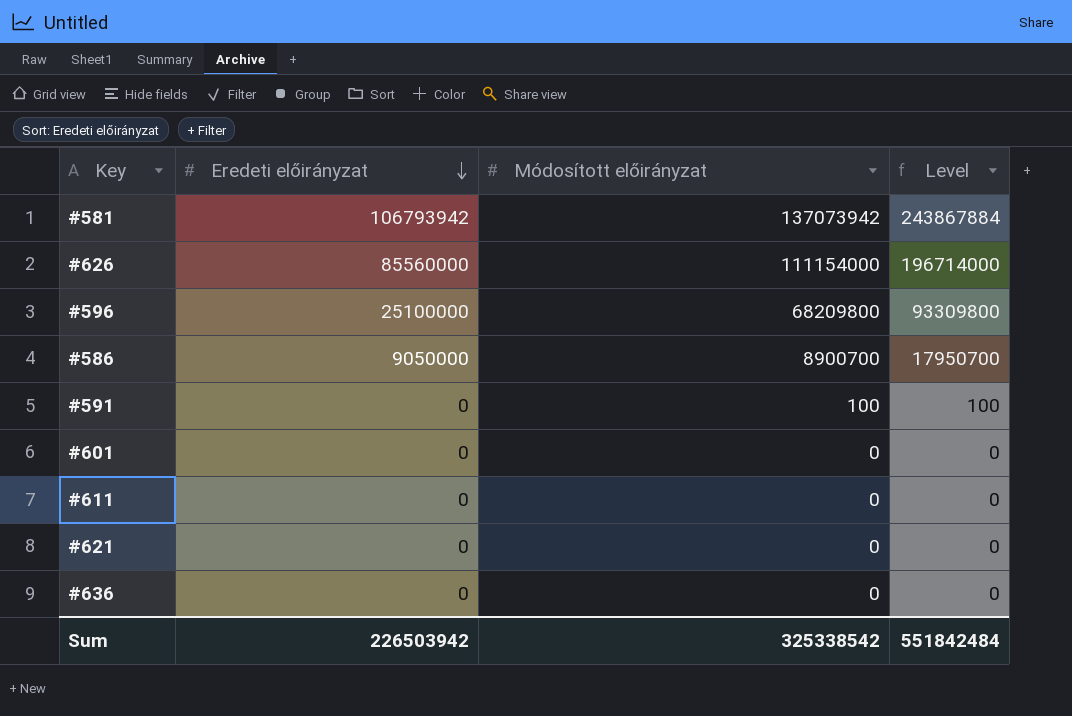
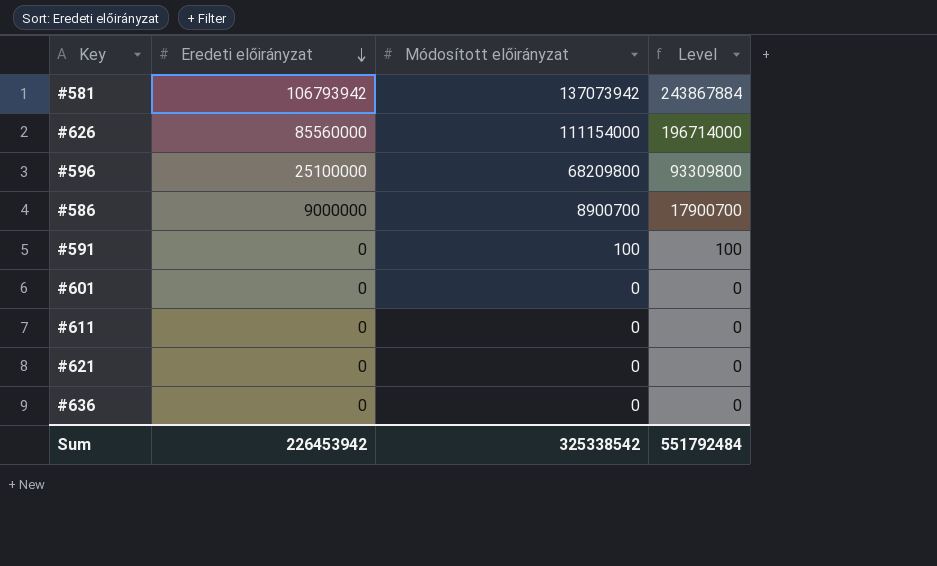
#586 | Eredeti előirányzat: 9050000 -> 9000000
#586 | Level: 17950700 -> 17900700
Sum | Eredeti előirányzat: 226503942 -> 226453942
Sum | Level: 551842484 -> 551792484

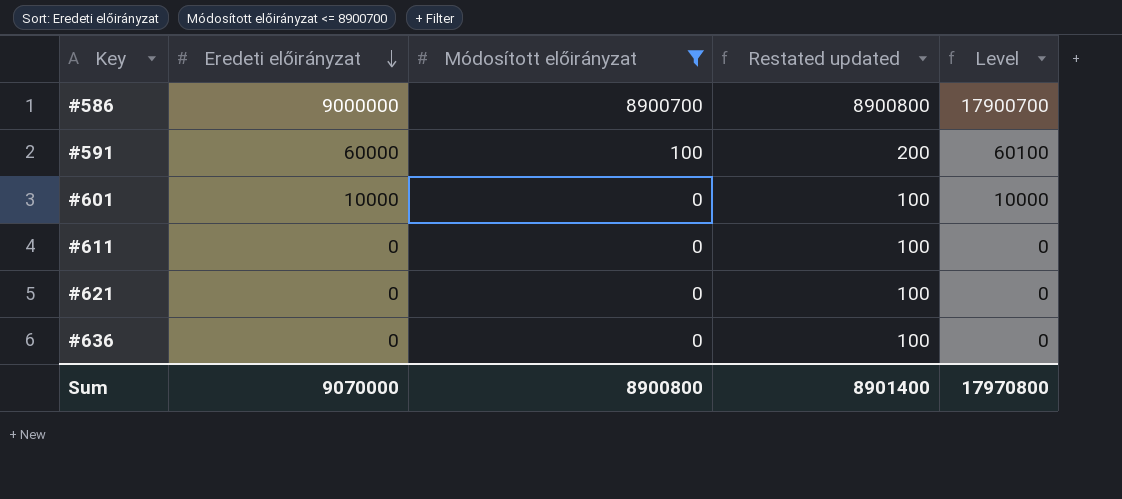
filter: none -> Módosított előirányzat <= 8900700
column Restated updated | formula: none -> [Módosított előirányzat] + 100
#591 | Eredeti előirányzat: 0 -> 60000
#591 | Level: 100 -> 60100
#601 | Eredeti előirányzat: 0 -> 10000
#601 | Level: 0 -> 10000
Sum | Eredeti előirányzat: 226453942 -> 9070000
Sum | Módosított előirányzat: 325338542 -> 8900800
Sum | Level: 551792484 -> 17970800

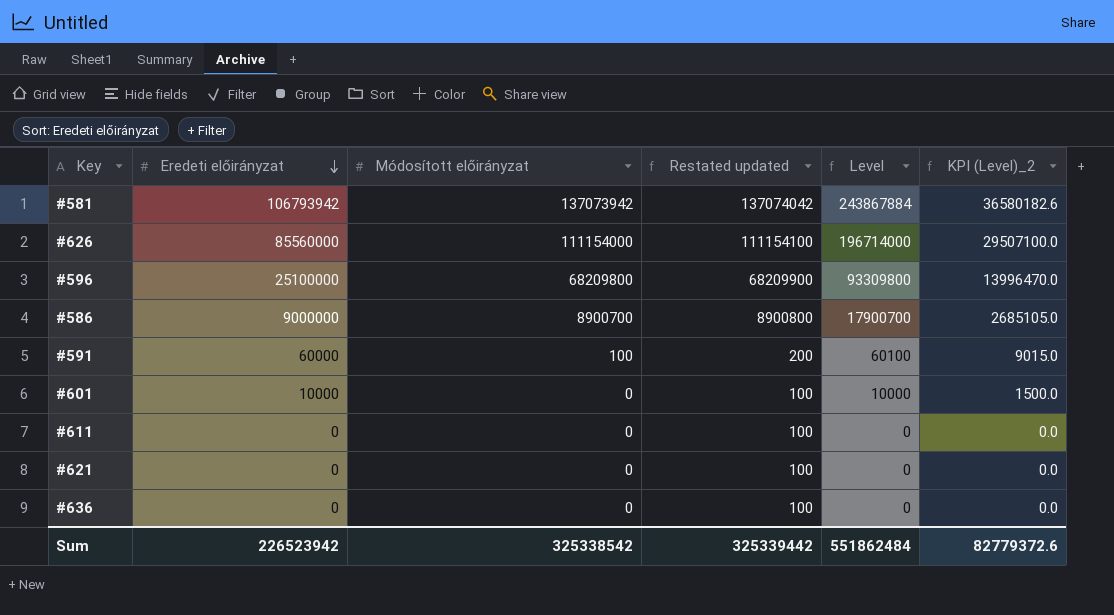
filter: Módosított előirányzat <= 8900700 -> none
column KPI (Level)_2 | formula: none -> [Level] * 0.15
Sum | Eredeti előirányzat: 9070000 -> 226523942
Sum | Módosított előirányzat: 8900800 -> 325338542
Sum | Restated updated: 8901400 -> 325339442
Sum | Level: 17970800 -> 551862484

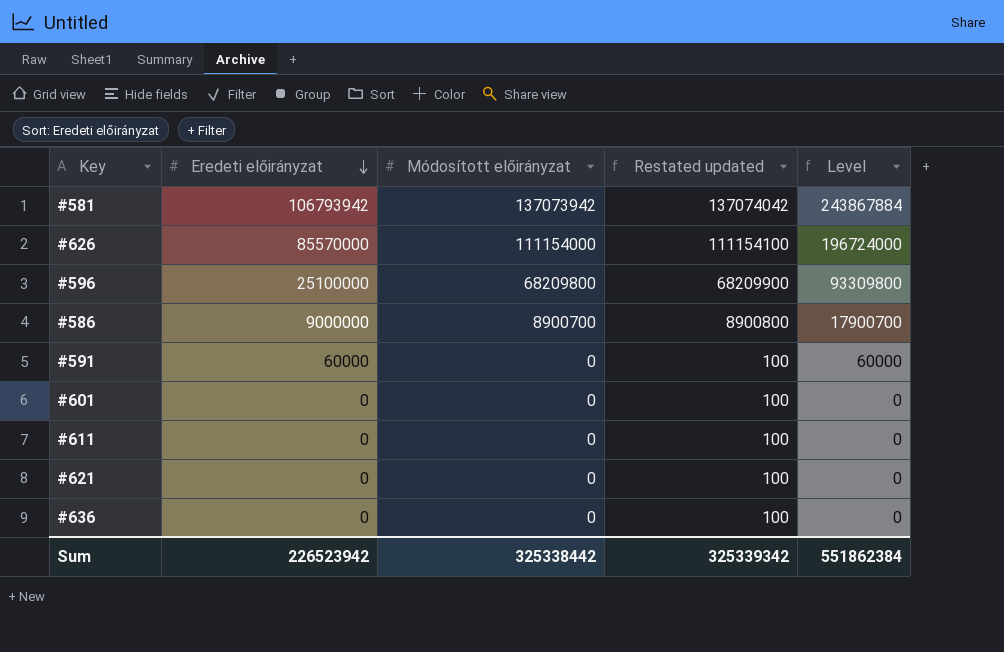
column KPI (Level)_2 | formula: [Level] * 0.15 -> none
#626 | Eredeti előirányzat: 85560000 -> 85570000
#626 | Level: 196714000 -> 196724000
#591 | Módosított előirányzat: 100 -> 0
#591 | Restated updated: 200 -> 100
#591 | Level: 60100 -> 60000
#601 | Eredeti előirányzat: 10000 -> 0
#601 | Level: 10000 -> 0
Sum | Módosított előirányzat: 325338542 -> 325338442
Sum | Restated updated: 325339442 -> 325339342
Sum | Level: 551862484 -> 551862384

